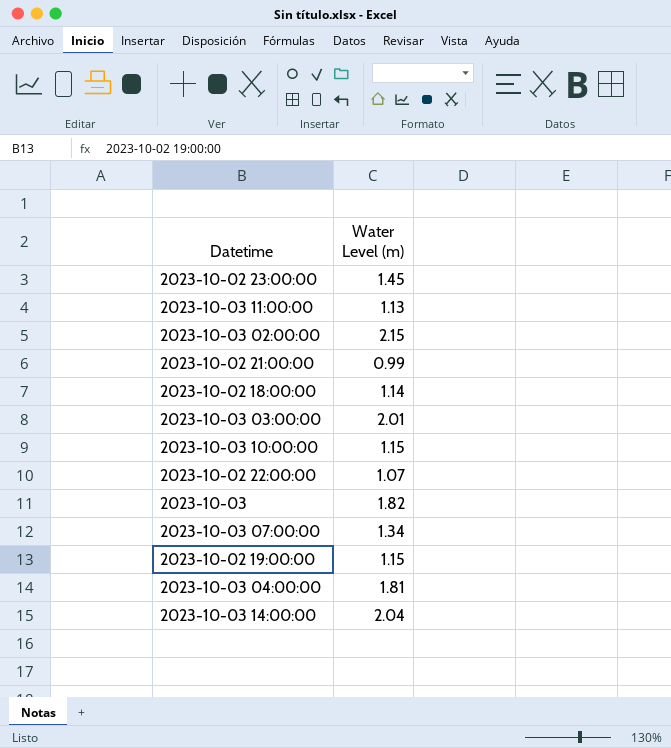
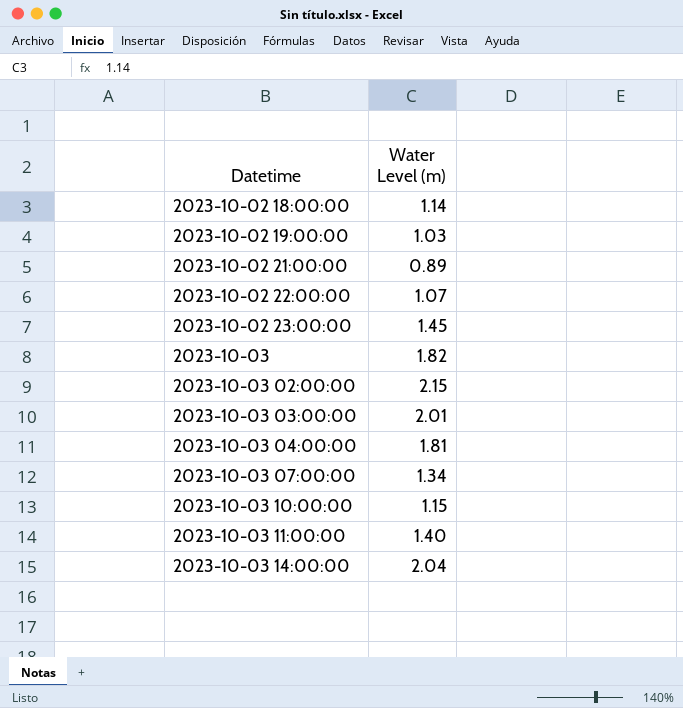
row order: none -> Datetime ascending
2023-10-02 19:00:00 | Water Level (m): 1.15 -> 1.03
2023-10-02 21:00:00 | Water Level (m): 0.99 -> 0.89
2023-10-03 11:00:00 | Water Level (m): 1.13 -> 1.40

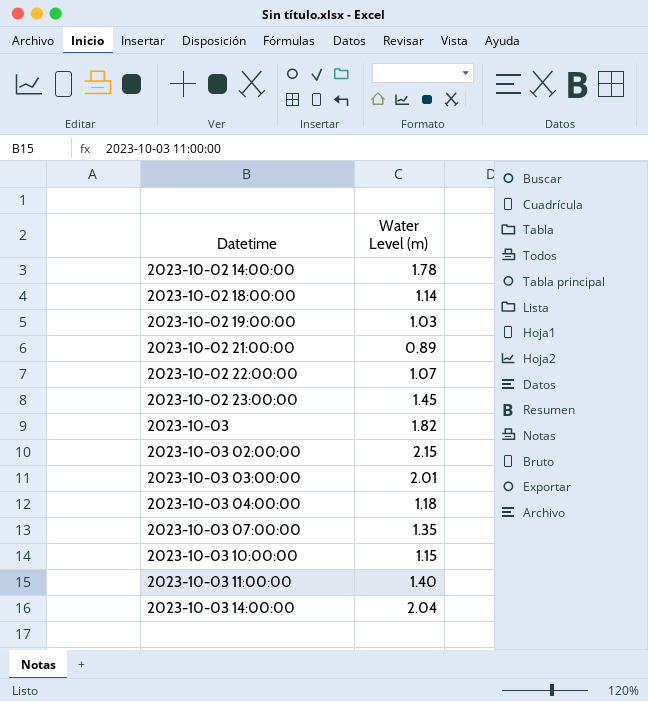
row 2023-10-02 14:00:00: none -> 1.78
2023-10-03 04:00:00 | Water Level (m): 1.81 -> 1.18
2023-10-03 07:00:00 | Water Level (m): 1.34 -> 1.35

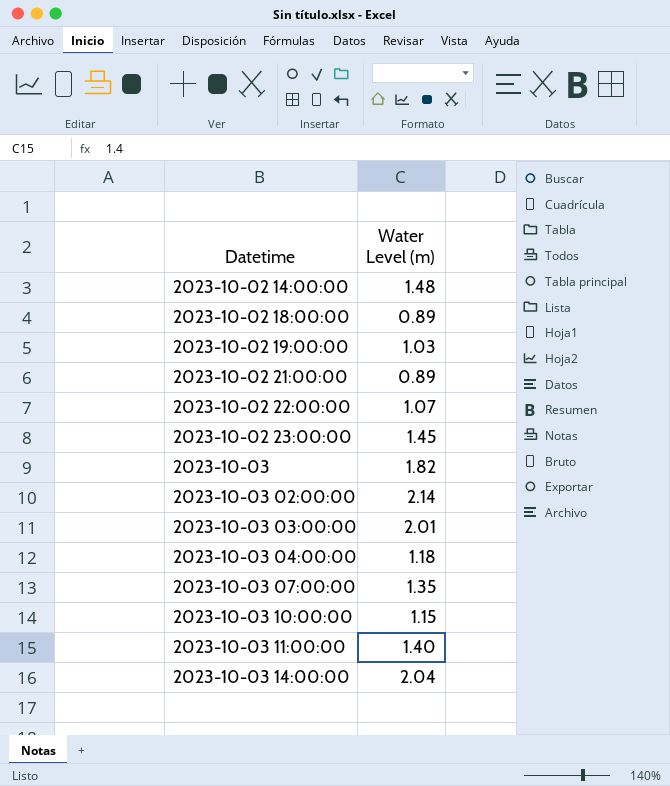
2023-10-02 14:00:00 | Water Level (m): 1.78 -> 1.48
2023-10-02 18:00:00 | Water Level (m): 1.14 -> 0.89
2023-10-03 02:00:00 | Water Level (m): 2.15 -> 2.14

